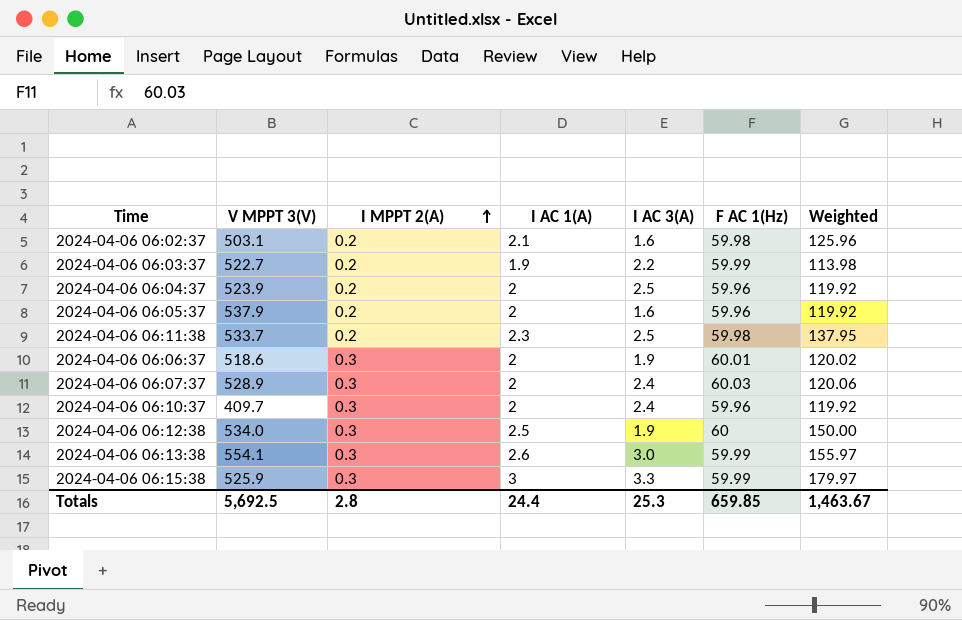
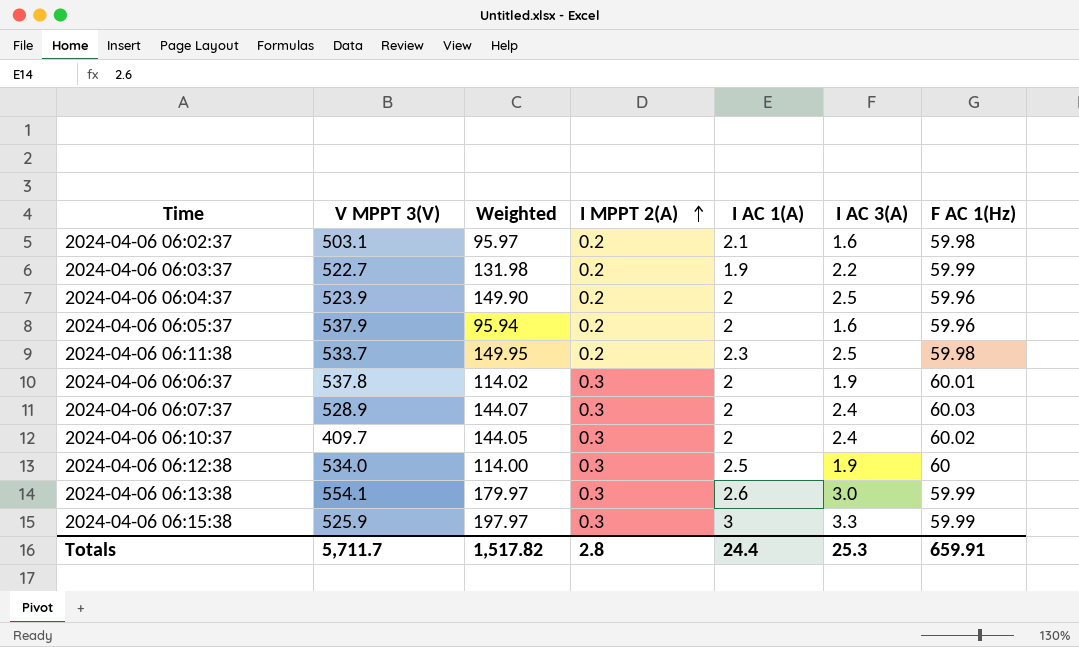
column Weighted | formula: [I AC 1(A)] * [F AC 1(Hz)] -> [I AC 3(A)] * [F AC 1(Hz)]
column Weighted | position: 7 -> 3
2024-04-06 06:06:37 | V MPPT 3(V): 518.6 -> 537.8
2024-04-06 06:10:37 | F AC 1(Hz): 59.96 -> 60.02
Totals | V MPPT 3(V): 5,692.5 -> 5,711.7
Totals | Weighted: 1,463.67 -> 1,517.82
Totals | F AC 1(Hz): 659.85 -> 659.91

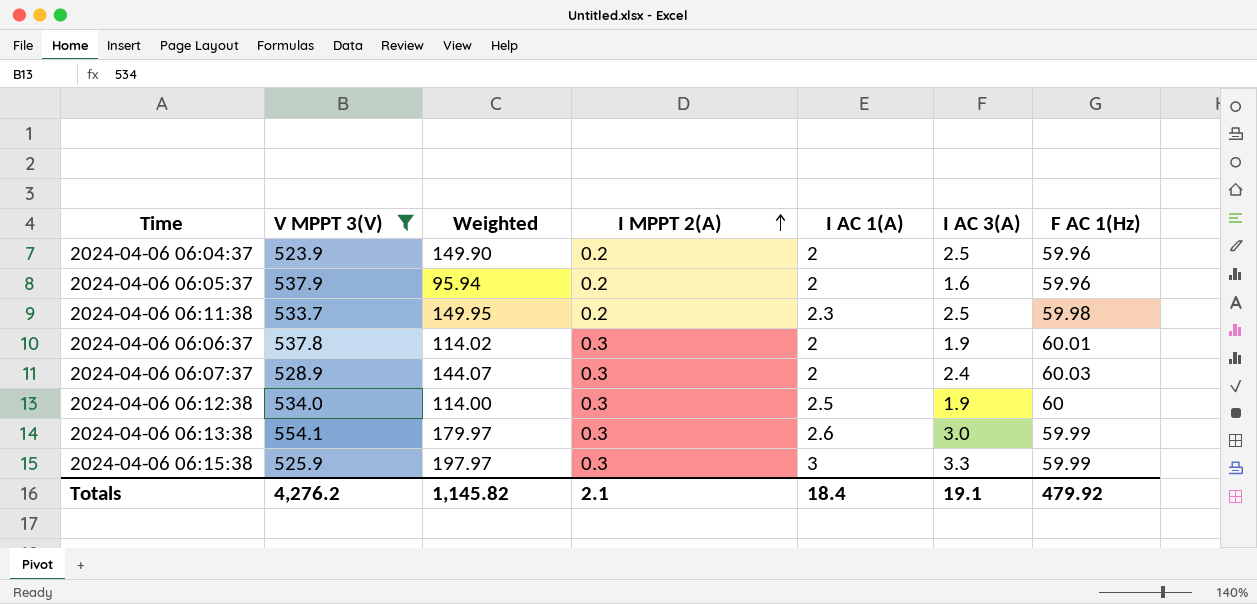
filter: none -> V MPPT 3(V) >= 523.9
Totals | V MPPT 3(V): 5,711.7 -> 4,276.2
Totals | Weighted: 1,517.82 -> 1,145.82
Totals | I MPPT 2(A): 2.8 -> 2.1
Totals | I AC 1(A): 24.4 -> 18.4
Totals | I AC 3(A): 25.3 -> 19.1
Totals | F AC 1(Hz): 659.91 -> 479.92

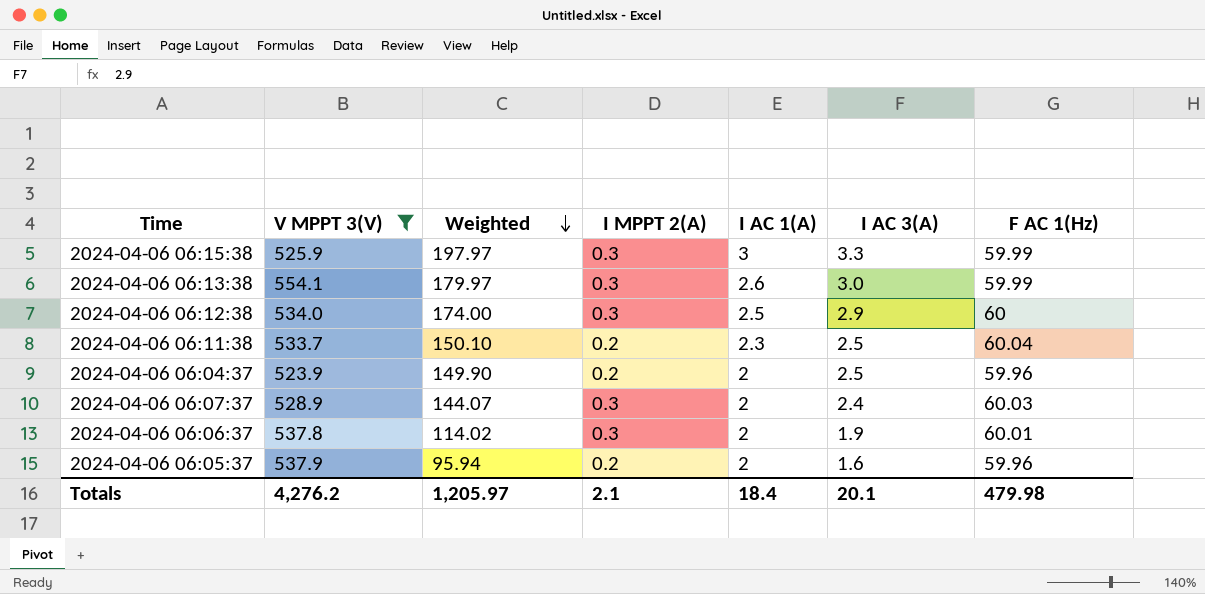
row order: I MPPT 2(A) ascending -> Weighted descending
2024-04-06 06:12:38 | Weighted: 114.00 -> 174.00
2024-04-06 06:12:38 | I AC 3(A): 1.9 -> 2.9
2024-04-06 06:11:38 | Weighted: 149.95 -> 150.10
2024-04-06 06:11:38 | F AC 1(Hz): 59.98 -> 60.04
Totals | Weighted: 1,145.82 -> 1,205.97
Totals | I AC 3(A): 19.1 -> 20.1
Totals | F AC 1(Hz): 479.92 -> 479.98

